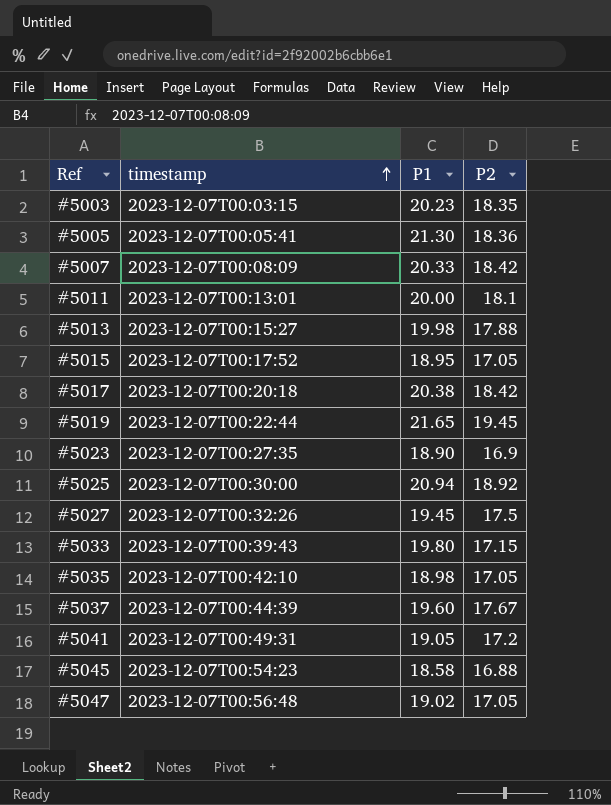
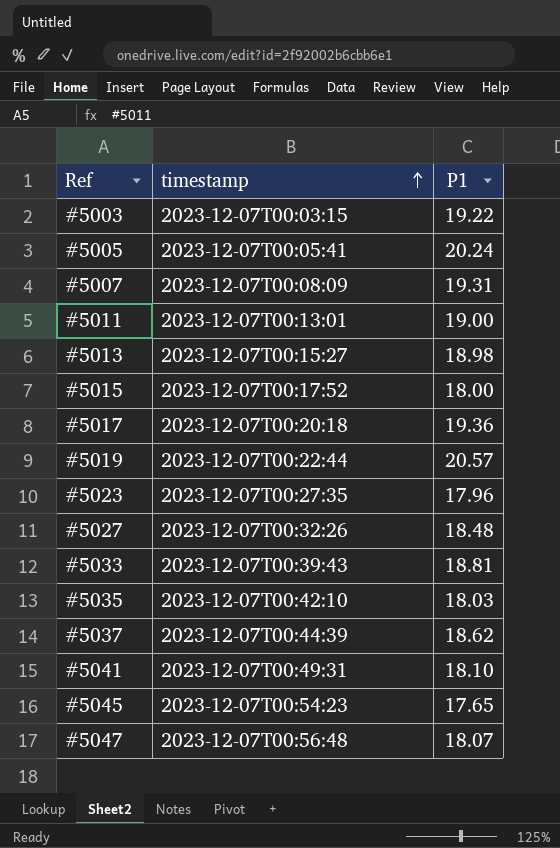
column P2 | position: 4 -> none
row #5025: 2023-12-07T00:30:00 | 20.94 | 18.92 -> none
#5003 | P1: 20.23 -> 19.22
#5005 | P1: 21.30 -> 20.24
#5007 | P1: 20.33 -> 19.31
#5011 | P1: 20.00 -> 19.00
#5013 | P1: 19.98 -> 18.98
#5015 | P1: 18.95 -> 18.00
#5017 | P1: 20.38 -> 19.36
#5019 | P1: 21.65 -> 20.57
#5023 | P1: 18.90 -> 17.96
#5027 | P1: 19.45 -> 18.48
#5033 | P1: 19.80 -> 18.81
#5035 | P1: 18.98 -> 18.03
#5037 | P1: 19.60 -> 18.62
#5041 | P1: 19.05 -> 18.10
#5045 | P1: 18.58 -> 17.65
#5047 | P1: 19.02 -> 18.07

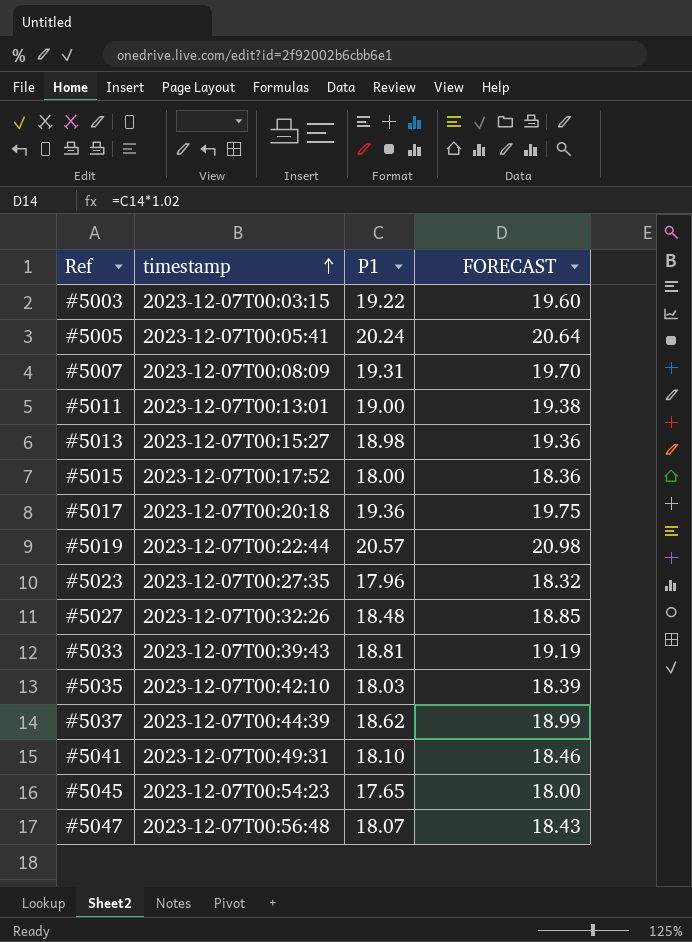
column FORECAST | formula: none -> [P1] * 1.02

